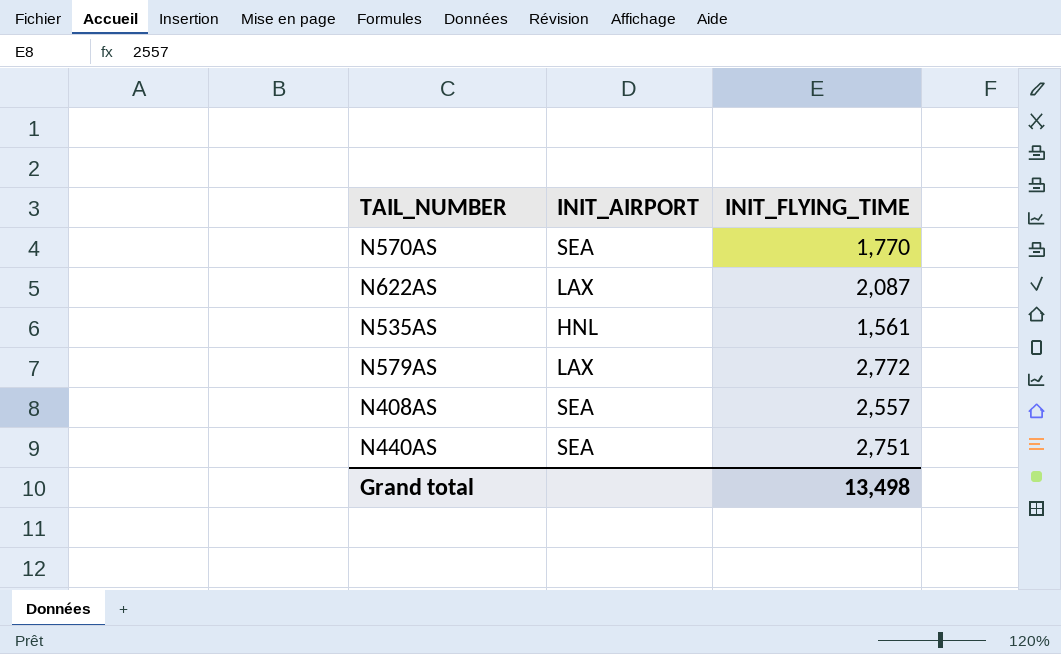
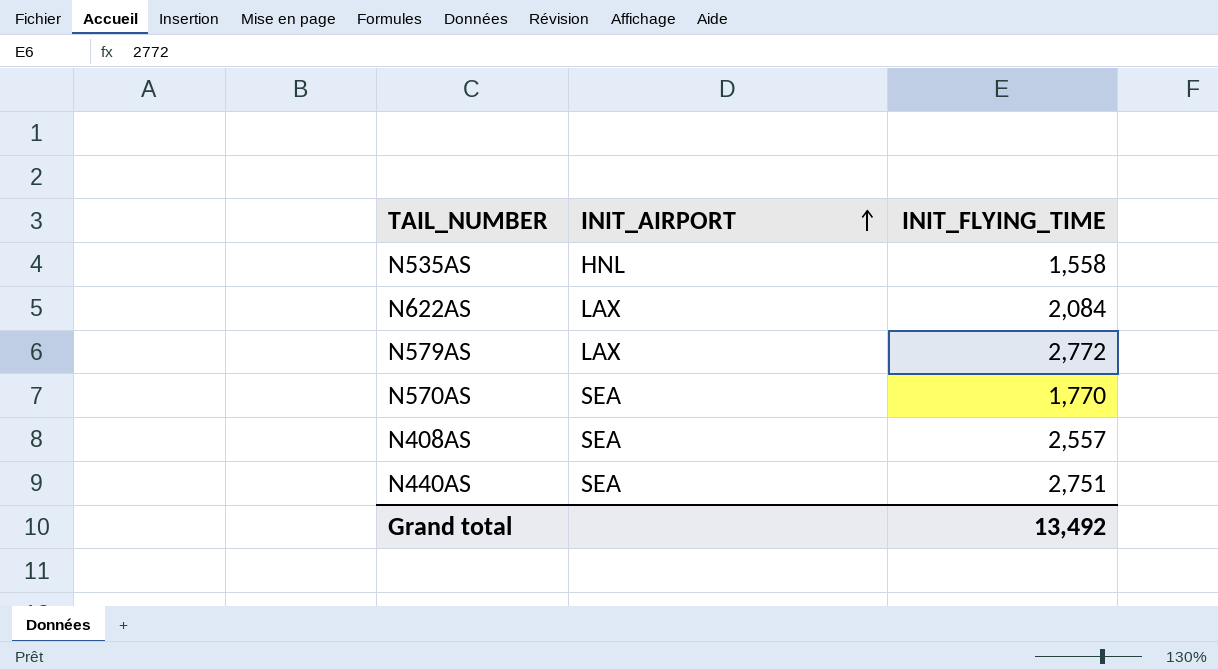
row order: none -> INIT_AIRPORT ascending
N535AS | INIT_FLYING_TIME: 1,561 -> 1,558
N622AS | INIT_FLYING_TIME: 2,087 -> 2,084
Grand total | INIT_FLYING_TIME: 13,498 -> 13,492

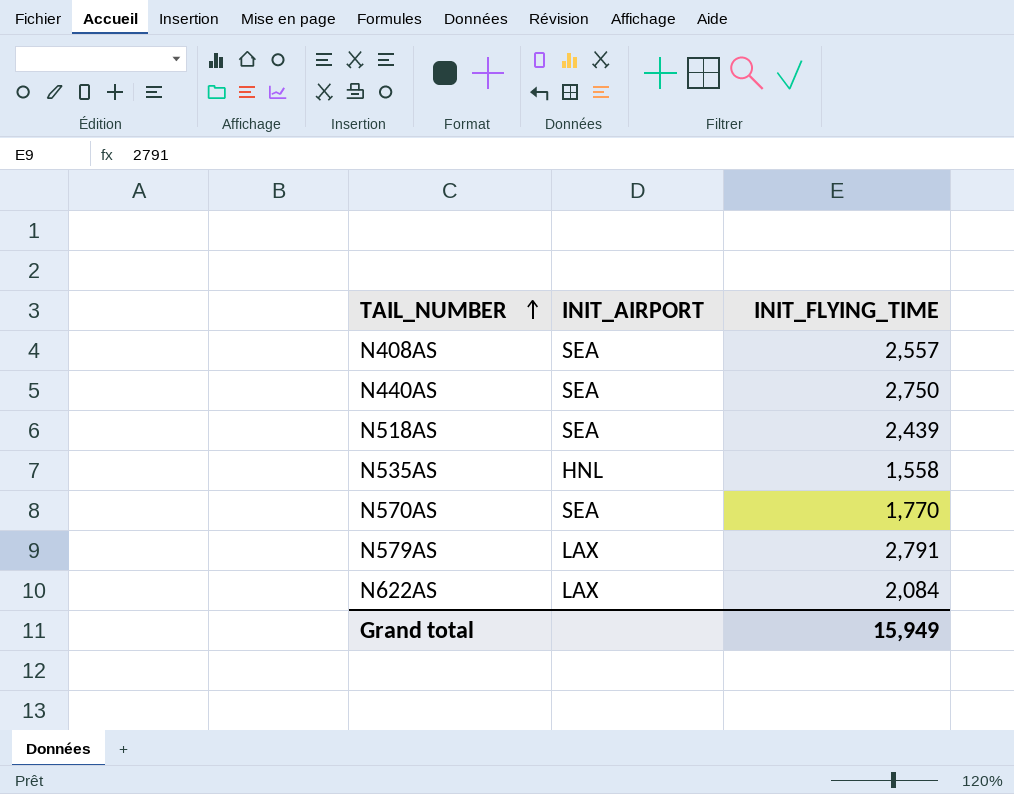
row order: INIT_AIRPORT ascending -> TAIL_NUMBER ascending
N440AS | INIT_FLYING_TIME: 2,751 -> 2,750
row N518AS: none -> SEA | 2,439
N579AS | INIT_FLYING_TIME: 2,772 -> 2,791
Grand total | INIT_FLYING_TIME: 13,492 -> 15,949

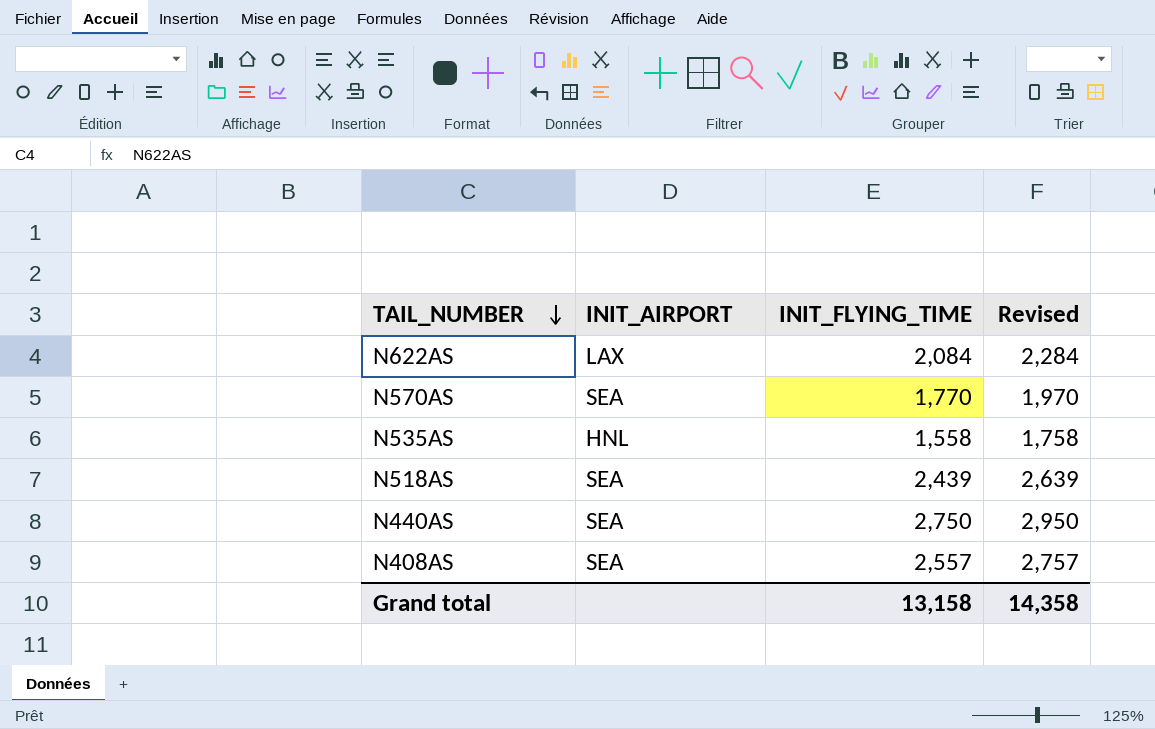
row order: TAIL_NUMBER ascending -> TAIL_NUMBER descending
column Revised | formula: none -> [INIT_FLYING_TIME] + 200
row N579AS: LAX | 2,791 -> none
Grand total | INIT_FLYING_TIME: 15,949 -> 13,158

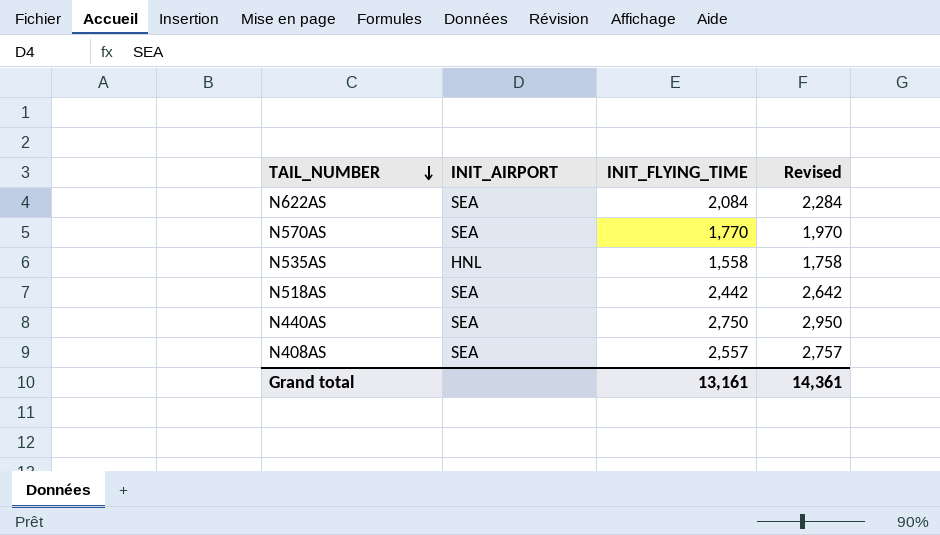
N622AS | INIT_AIRPORT: LAX -> SEA
N518AS | INIT_FLYING_TIME: 2,439 -> 2,442
N518AS | Revised: 2,639 -> 2,642
Grand total | INIT_FLYING_TIME: 13,158 -> 13,161
Grand total | Revised: 14,358 -> 14,361

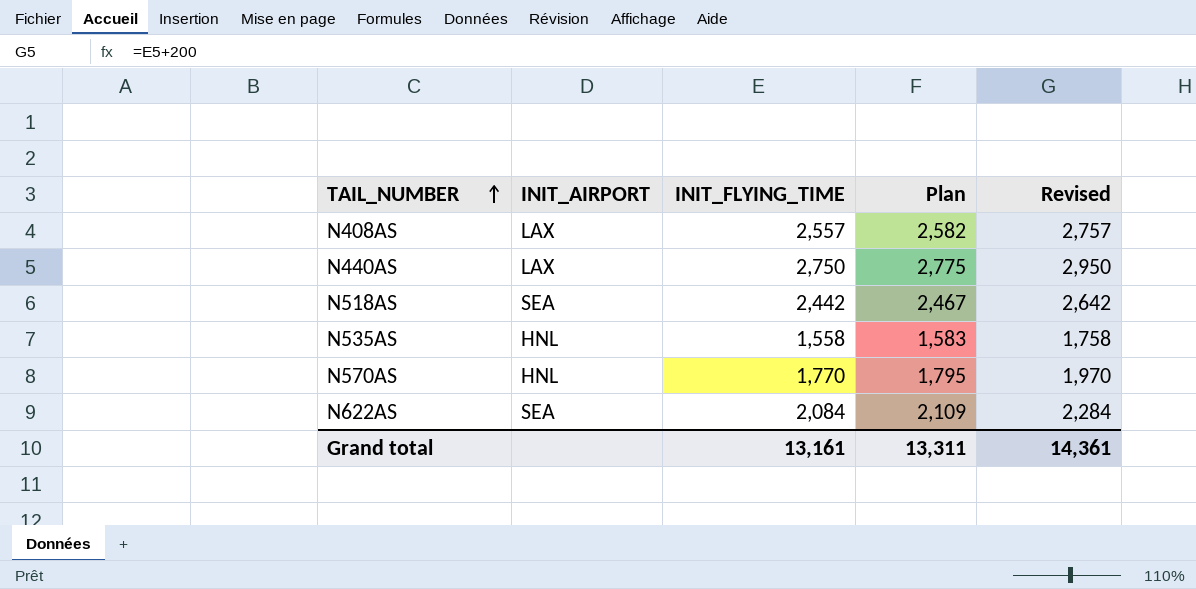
row order: TAIL_NUMBER descending -> TAIL_NUMBER ascending
column Plan | formula: none -> [INIT_FLYING_TIME] + 25
N408AS | INIT_AIRPORT: SEA -> LAX
N440AS | INIT_AIRPORT: SEA -> LAX
N570AS | INIT_AIRPORT: SEA -> HNL

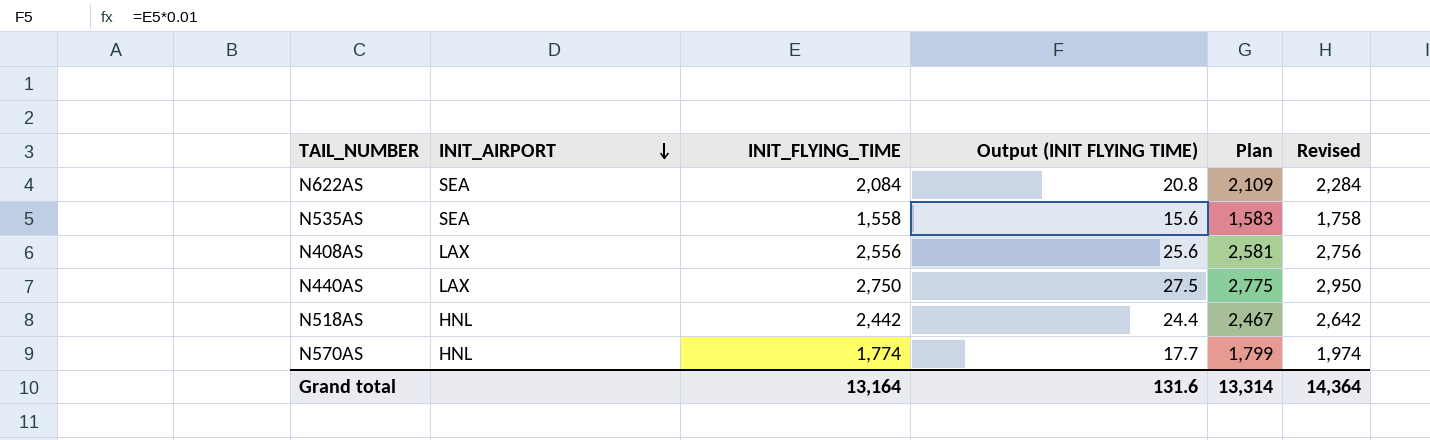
row order: TAIL_NUMBER ascending -> INIT_AIRPORT descending
column Output (INIT FLYING TIME) | formula: none -> [INIT_FLYING_TIME] * 0.01
N535AS | INIT_AIRPORT: HNL -> SEA
N408AS | INIT_FLYING_TIME: 2,557 -> 2,556
N408AS | Plan: 2,582 -> 2,581
N408AS | Revised: 2,757 -> 2,756
N518AS | INIT_AIRPORT: SEA -> HNL
N570AS | INIT_FLYING_TIME: 1,770 -> 1,774
N570AS | Plan: 1,795 -> 1,799
N570AS | Revised: 1,970 -> 1,974
Grand total | INIT_FLYING_TIME: 13,161 -> 13,164
Grand total | Plan: 13,311 -> 13,314
Grand total | Revised: 14,361 -> 14,364

